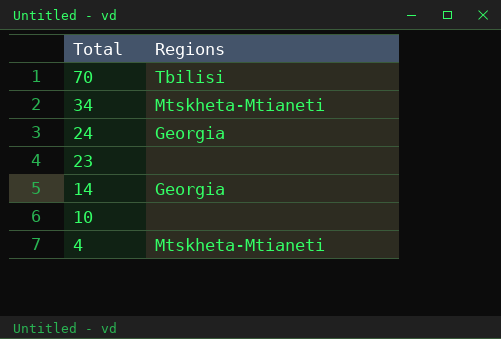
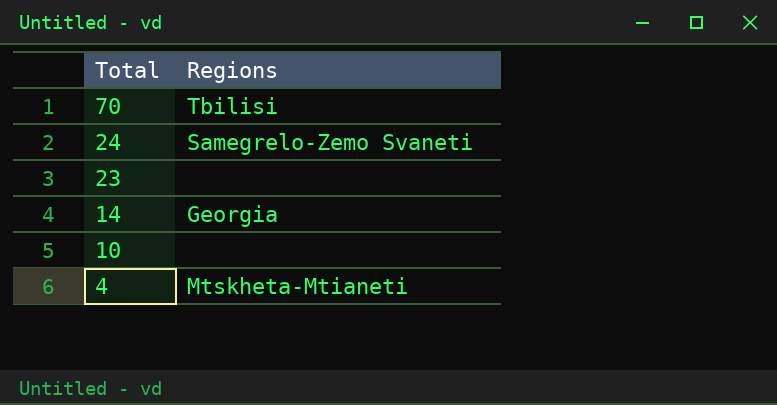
row 34: Mtskheta-Mtianeti -> none
24 | Regions: Georgia -> Samegrelo-Zemo Svaneti

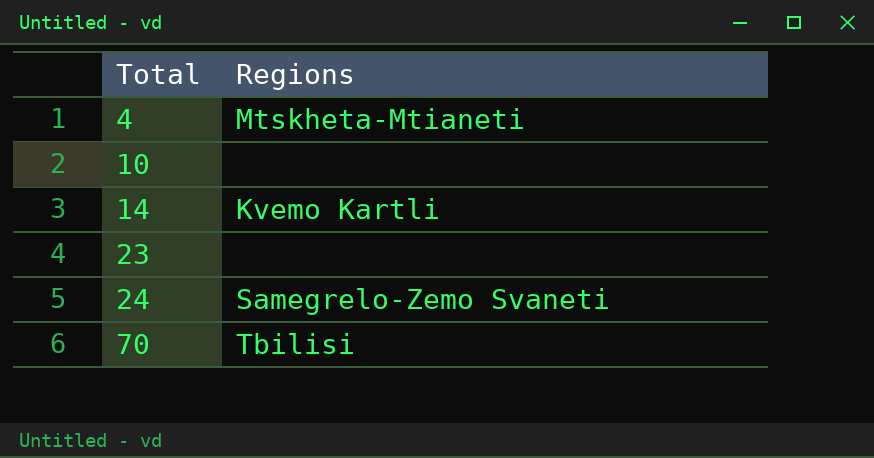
row order: Total descending -> Total ascending
14 | Regions: Georgia -> Kvemo Kartli

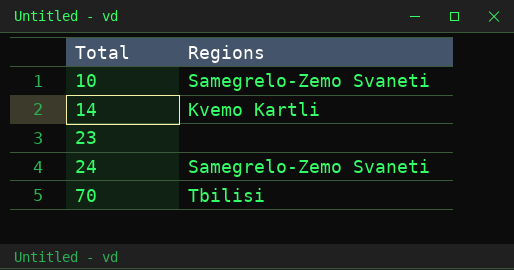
row 4: Mtskheta-Mtianeti -> none
10 | Regions: none -> Samegrelo-Zemo Svaneti

